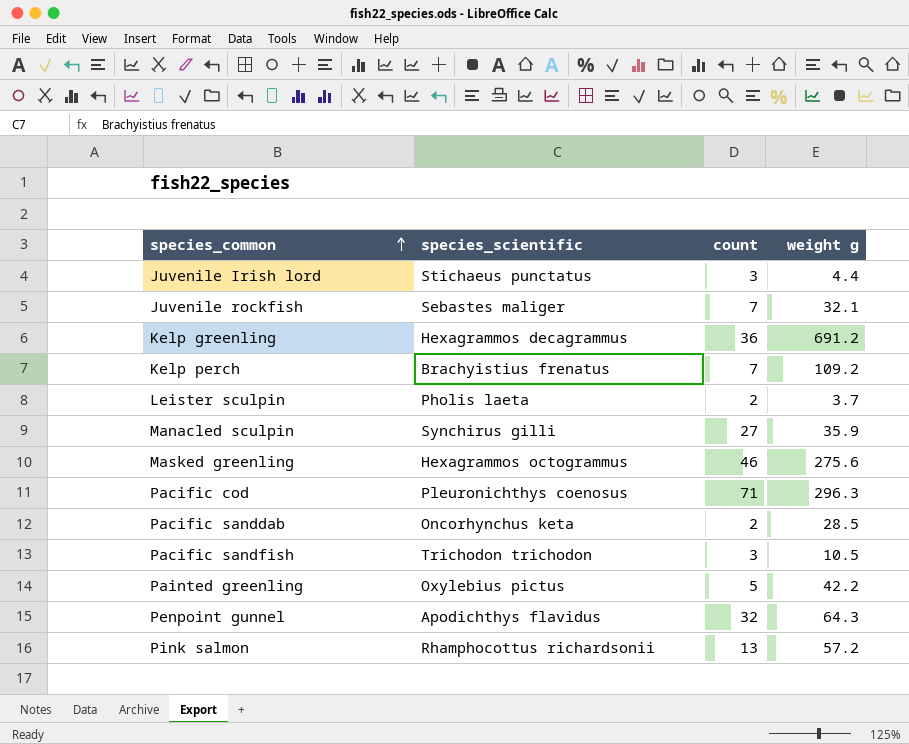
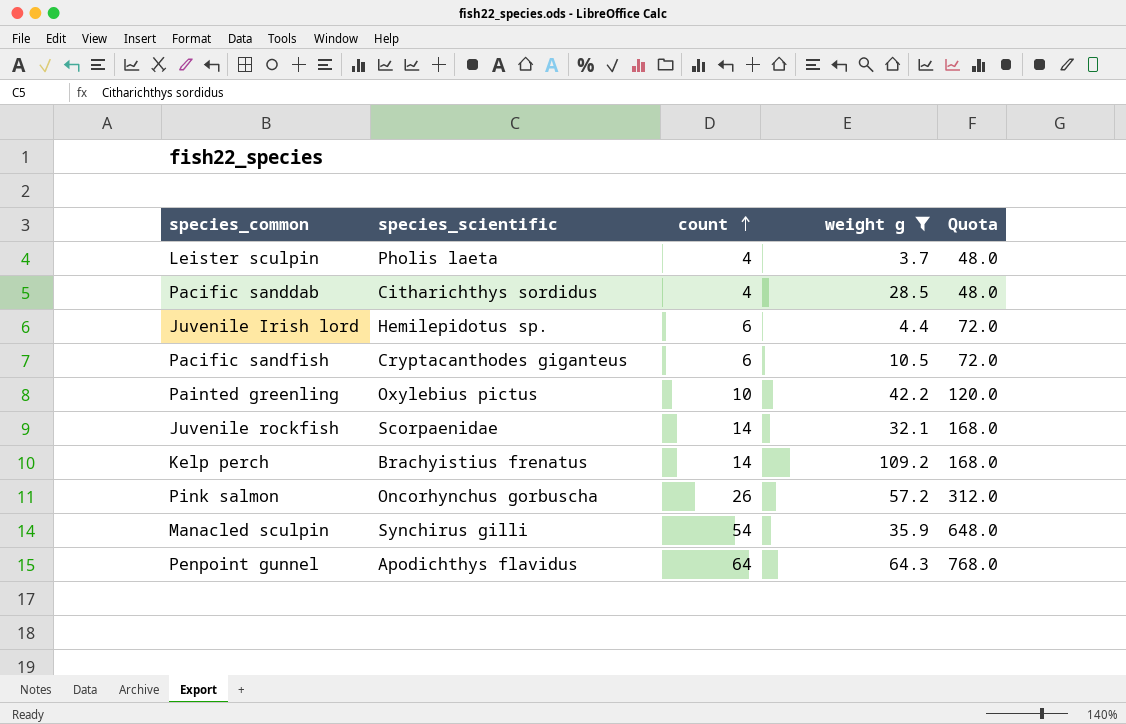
filter: none -> weight g <= 109.2
row order: species_common ascending -> count ascending
column Quota | formula: none -> [count] * 12
Leister sculpin | count: 2 -> 4
Pacific sanddab | species_scientific: Oncorhynchus keta -> Citharichthys sordidus
Pacific sanddab | count: 2 -> 4
Juvenile Irish lord | species_scientific: Stichaeus punctatus -> Hemilepidotus sp.
Juvenile Irish lord | count: 3 -> 6
Pacific sandfish | species_scientific: Trichodon trichodon -> Cryptacanthodes giganteus
Pacific sandfish | count: 3 -> 6
Painted greenling | count: 5 -> 10
Juvenile rockfish | species_scientific: Sebastes maliger -> Scorpaenidae
Juvenile rockfish | count: 7 -> 14
Kelp perch | count: 7 -> 14
Pink salmon | species_scientific: Rhamphocottus richardsonii -> Oncorhynchus gorbuscha
Pink salmon | count: 13 -> 26
Manacled sculpin | count: 27 -> 54
Penpoint gunnel | count: 32 -> 64

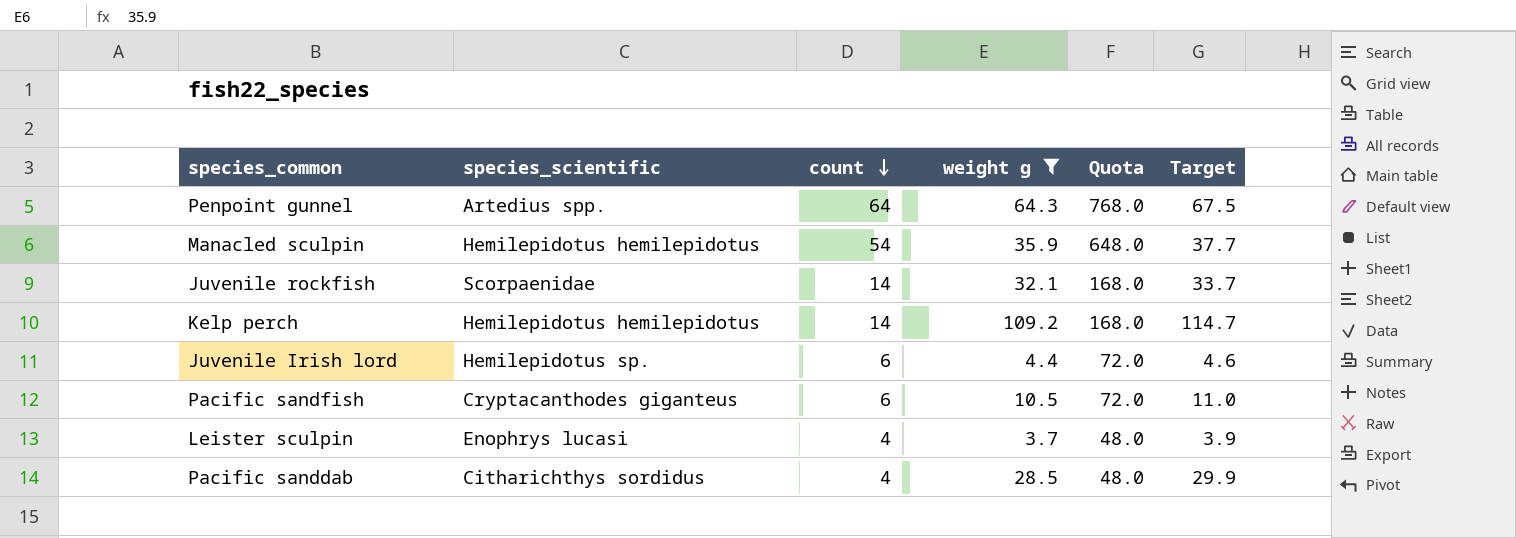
row order: count ascending -> count descending
column Target | formula: none -> [weight g] * 1.05
row Painted greenling: Oxylebius pictus | 10 | 42.2 | 120.0 -> none
row Pink salmon: Oncorhynchus gorbuscha | 26 | 57.2 | 312.0 -> none
Penpoint gunnel | species_scientific: Apodichthys flavidus -> Artedius spp.
Manacled sculpin | species_scientific: Synchirus gilli -> Hemilepidotus hemilepidotus
Kelp perch | species_scientific: Brachyistius frenatus -> Hemilepidotus hemilepidotus
Leister sculpin | species_scientific: Pholis laeta -> Enophrys lucasi

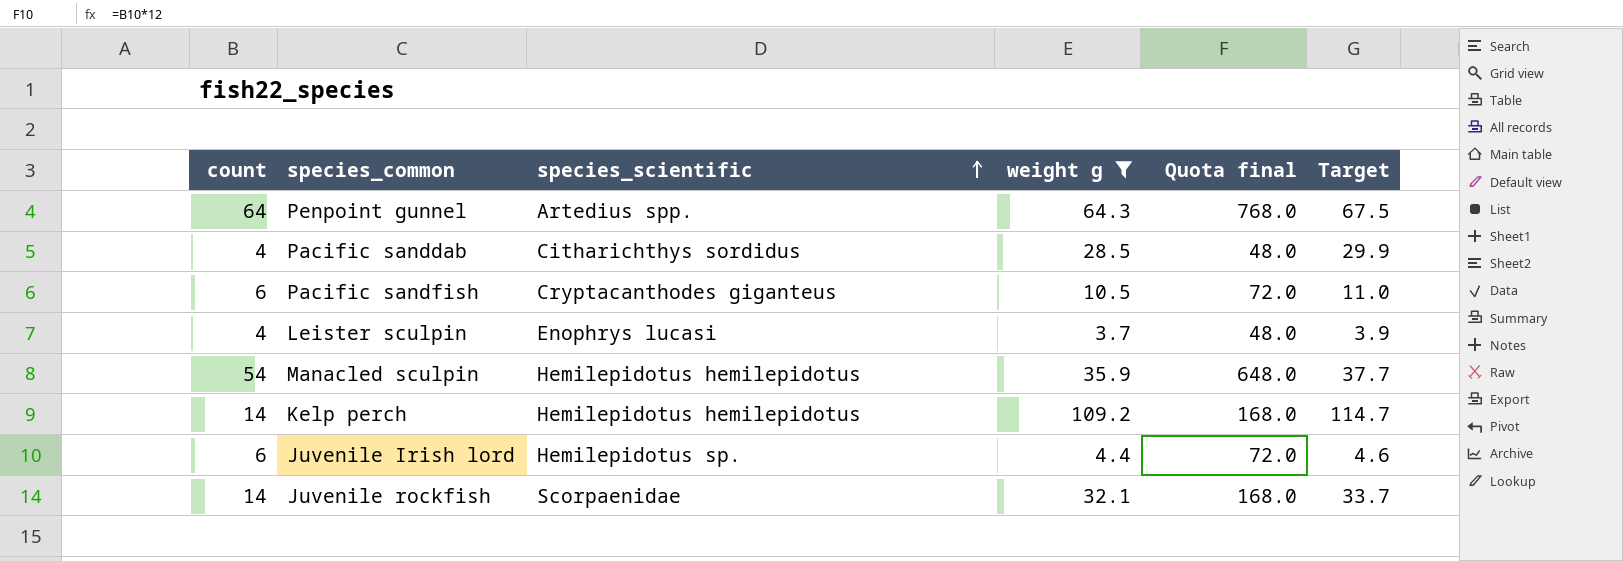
row order: count descending -> species_scientific ascending
column count | position: 3 -> 1
column name: Quota -> Quota final

